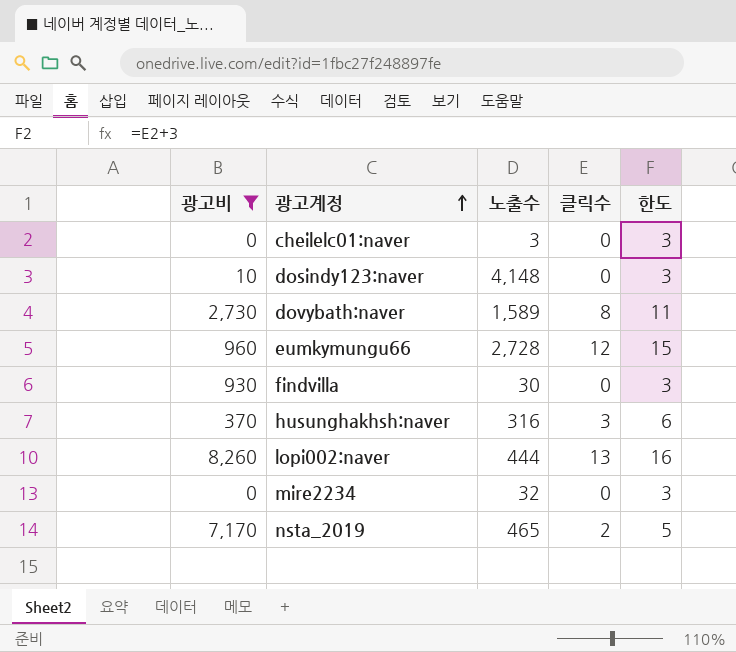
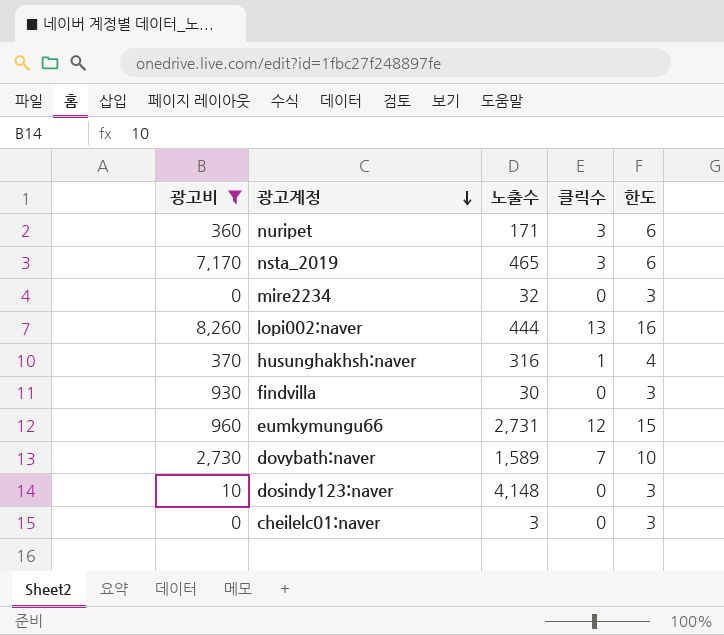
row order: 광고계정 ascending -> 광고계정 descending
row nuripet: none -> 360 | 171 | 3 | 6
nsta_2019 | 클릭수: 2 -> 3
nsta_2019 | 한도: 5 -> 6
husunghakhsh:naver | 클릭수: 3 -> 1
husunghakhsh:naver | 한도: 6 -> 4
eumkymungu66 | 노출수: 2,728 -> 2,731
dovybath:naver | 클릭수: 8 -> 7
dovybath:naver | 한도: 11 -> 10

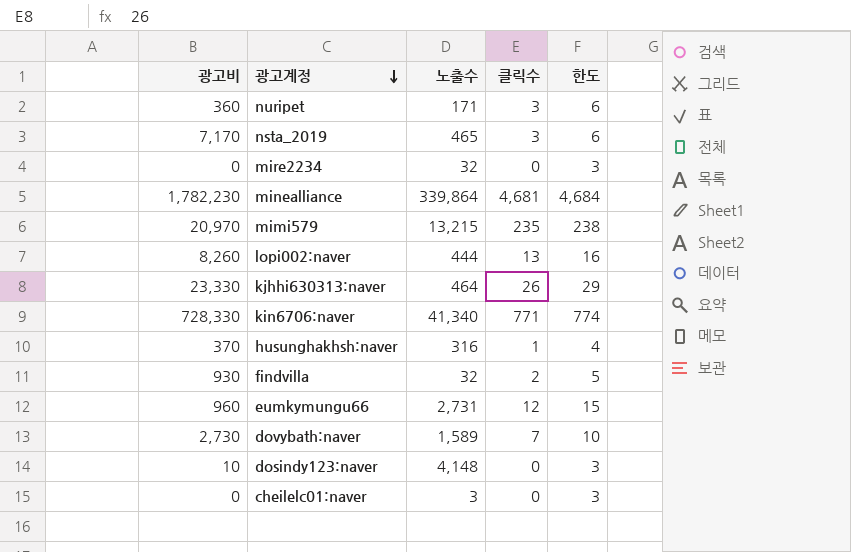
filter: 광고비 <= 8,260 -> none
findvilla | 노출수: 30 -> 32
findvilla | 클릭수: 0 -> 2
findvilla | 한도: 3 -> 5

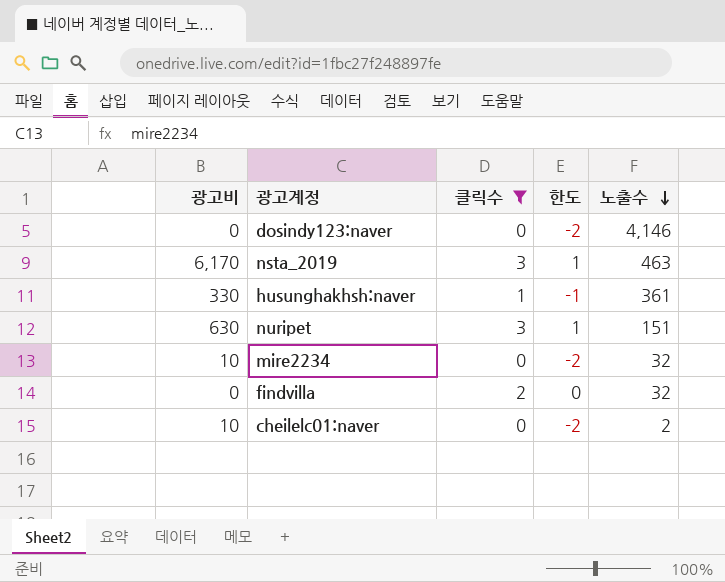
filter: none -> 클릭수 <= 3
row order: 광고계정 descending -> 노출수 descending
column 한도 | formula: [클릭수] + 3 -> [클릭수] - 2
column 노출수 | position: 3 -> 5
dosindy123:naver | 광고비: 10 -> 0
dosindy123:naver | 노출수: 4,148 -> 4,146
nsta_2019 | 광고비: 7,170 -> 6,170
nsta_2019 | 노출수: 465 -> 463
husunghakhsh:naver | 광고비: 370 -> 330
husunghakhsh:naver | 노출수: 316 -> 361
nuripet | 광고비: 360 -> 630
nuripet | 노출수: 171 -> 151
mire2234 | 광고비: 0 -> 10
findvilla | 광고비: 930 -> 0
cheilelc01:naver | 광고비: 0 -> 10
cheilelc01:naver | 노출수: 3 -> 2

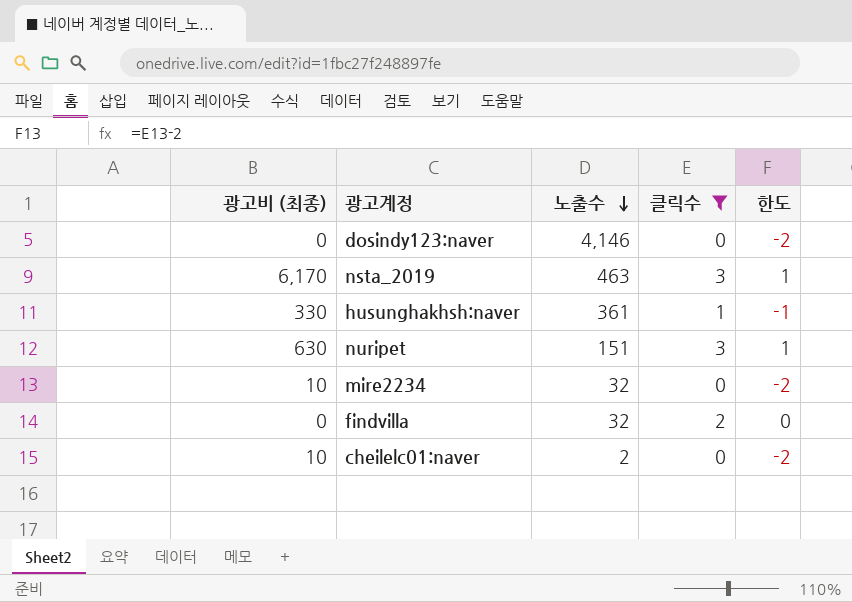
column name: 광고비 -> 광고비 (최종)
column 노출수 | position: 5 -> 3

